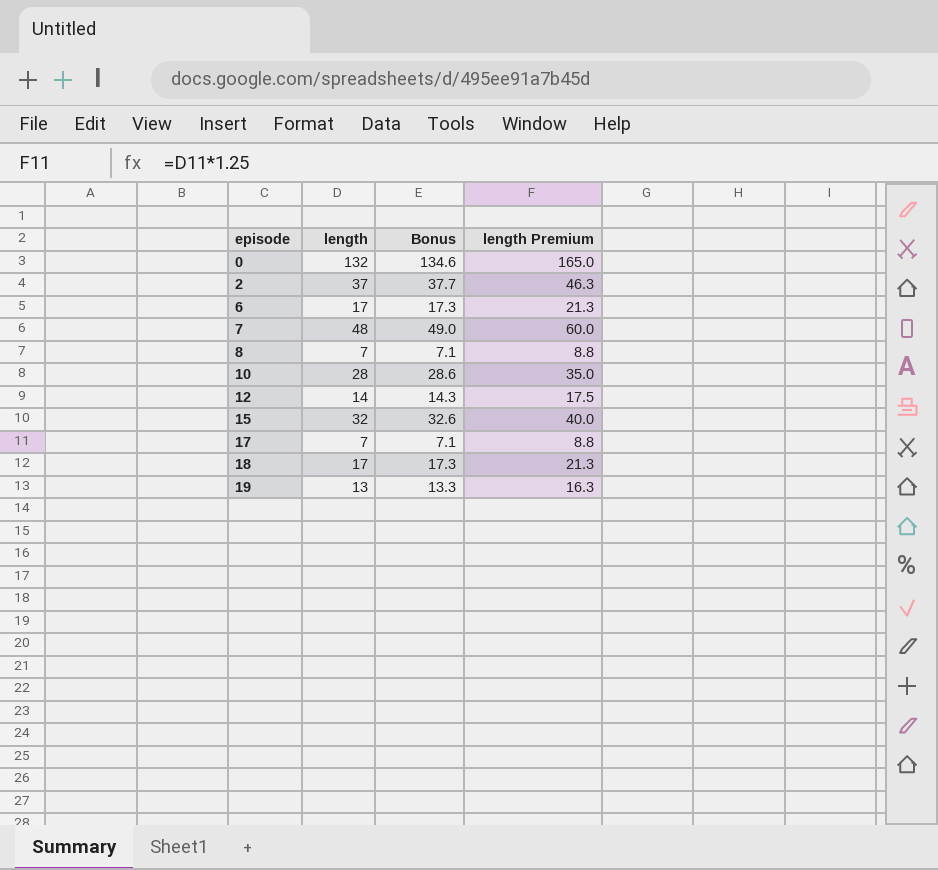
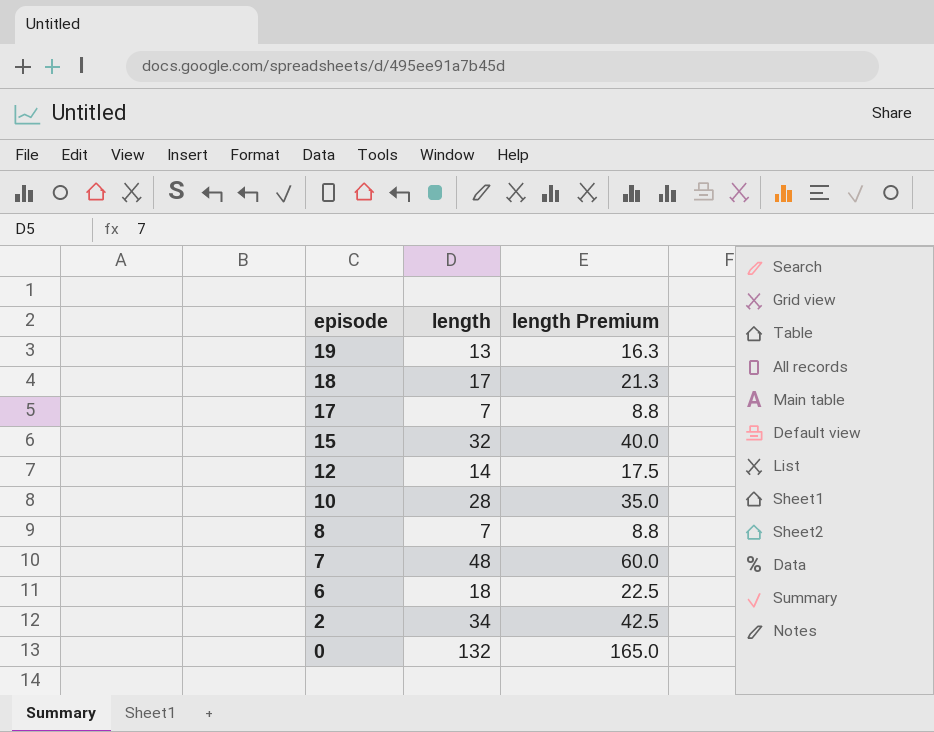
row order: episode ascending -> episode descending
column Bonus | formula: [length] * 1.02 -> none
6 | length: 17 -> 18
6 | length Premium: 21.3 -> 22.5
2 | length: 37 -> 34
2 | length Premium: 46.3 -> 42.5

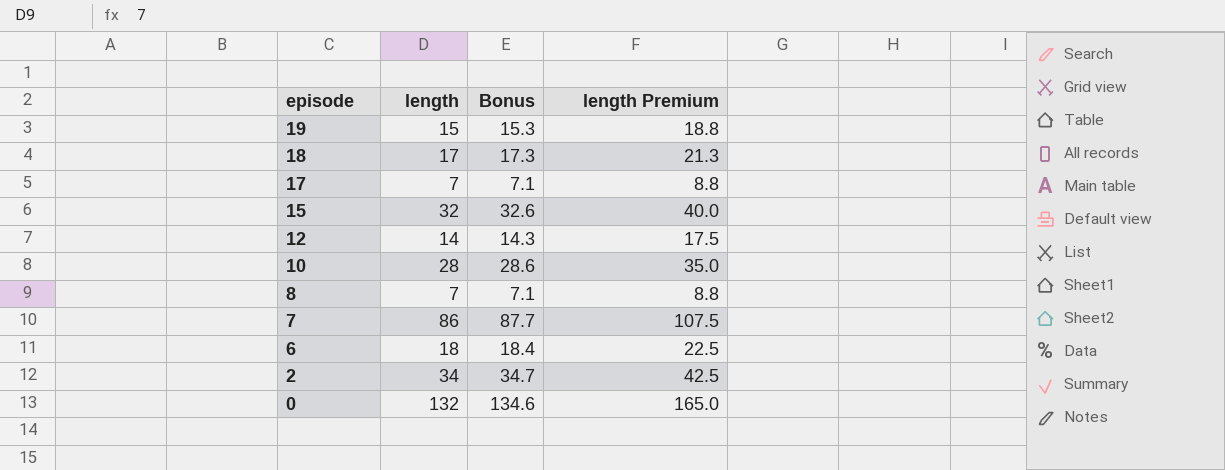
column Bonus | formula: none -> [length] * 1.02
19 | length: 13 -> 15
19 | length Premium: 16.3 -> 18.8
7 | length: 48 -> 86
7 | length Premium: 60.0 -> 107.5

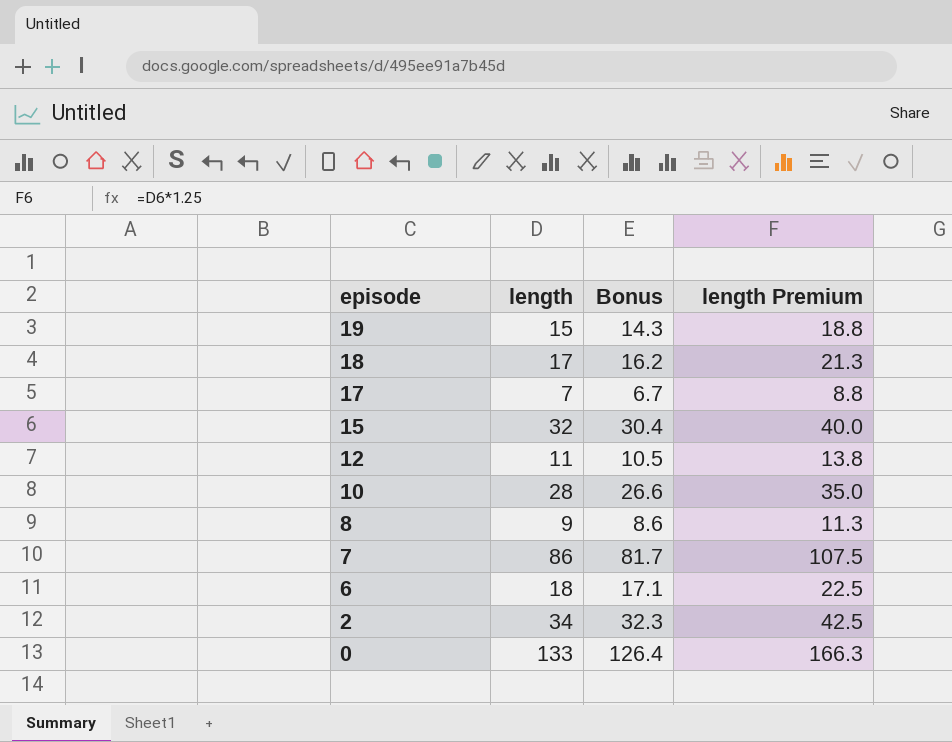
column Bonus | formula: [length] * 1.02 -> [length] * 0.95
12 | length: 14 -> 11
12 | length Premium: 17.5 -> 13.8
8 | length: 7 -> 9
8 | length Premium: 8.8 -> 11.3
0 | length: 132 -> 133
0 | length Premium: 165.0 -> 166.3

